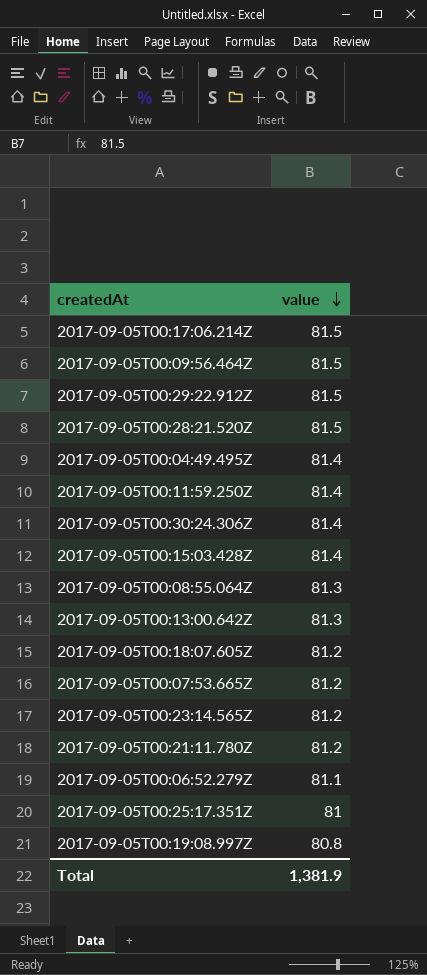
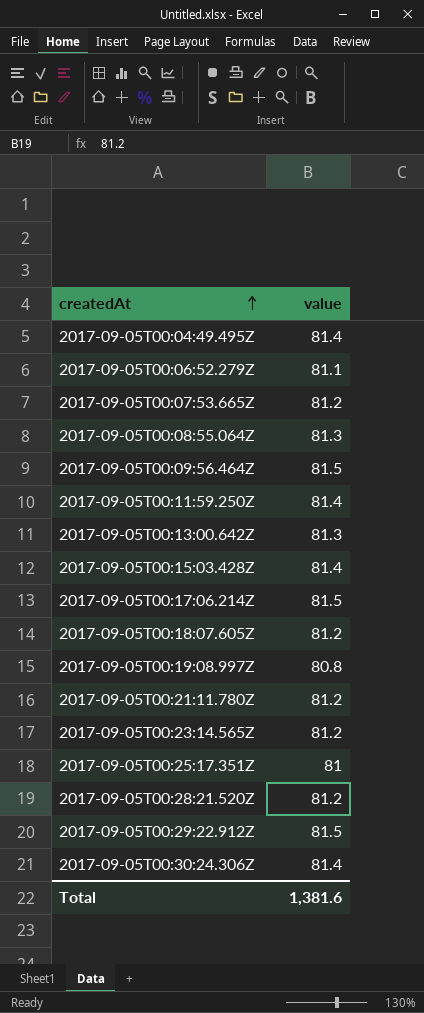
row order: value descending -> createdAt ascending
2017-09-05T00:28:21.520Z | value: 81.5 -> 81.2
Total | value: 1,381.9 -> 1,381.6

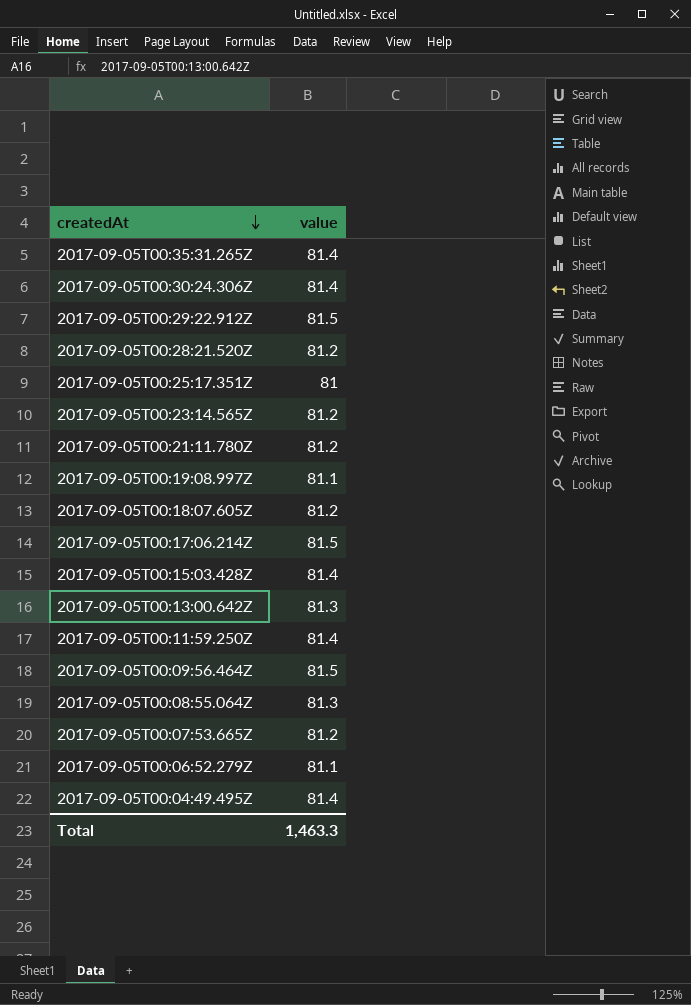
row order: createdAt ascending -> createdAt descending
row 2017-09-05T00:35:31.265Z: none -> 81.4
2017-09-05T00:19:08.997Z | value: 80.8 -> 81.1
Total | value: 1,381.6 -> 1,463.3

